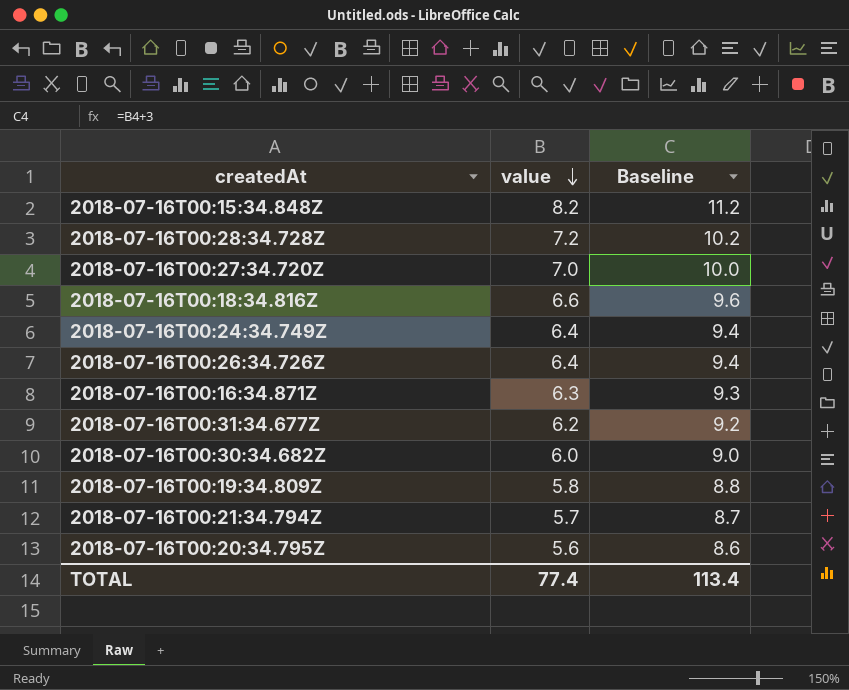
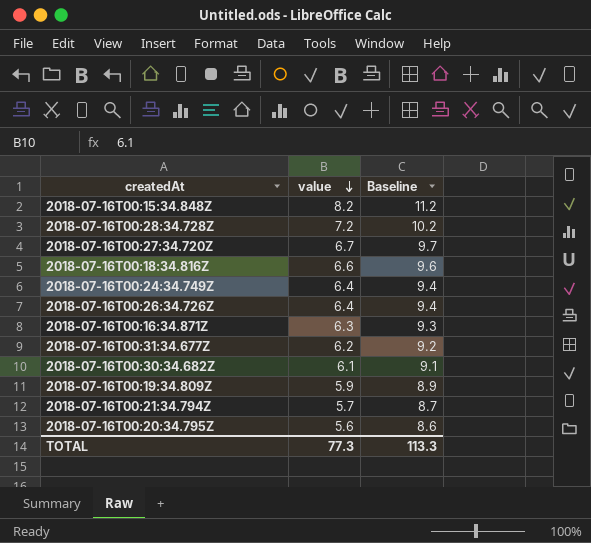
2018-07-16T00:27:34.720Z | value: 7.0 -> 6.7
2018-07-16T00:27:34.720Z | Baseline: 10.0 -> 9.7
2018-07-16T00:30:34.682Z | value: 6.0 -> 6.1
2018-07-16T00:30:34.682Z | Baseline: 9.0 -> 9.1
2018-07-16T00:19:34.809Z | value: 5.8 -> 5.9
2018-07-16T00:19:34.809Z | Baseline: 8.8 -> 8.9
TOTAL | value: 77.4 -> 77.3
TOTAL | Baseline: 113.4 -> 113.3

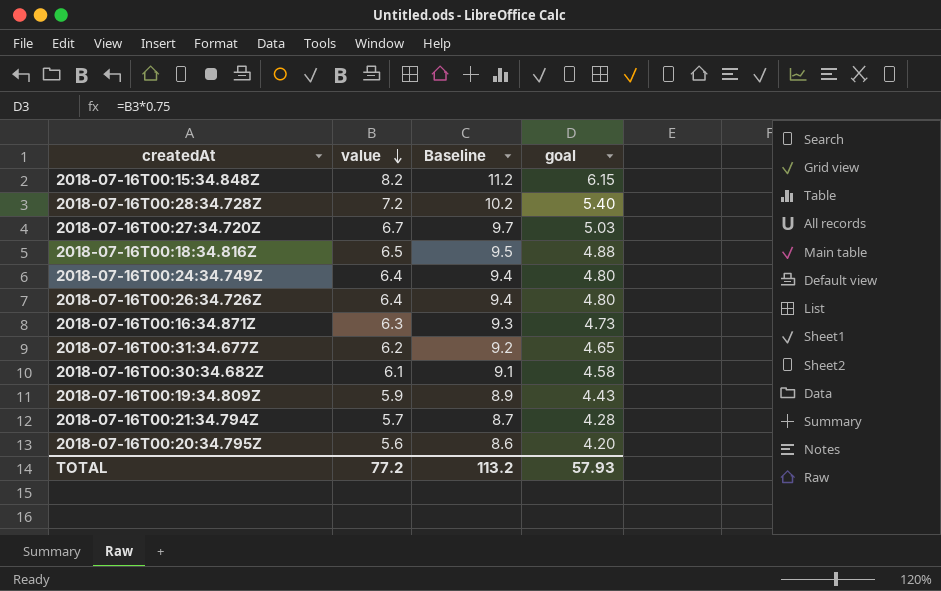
column goal | formula: none -> [value] * 0.75
2018-07-16T00:18:34.816Z | value: 6.6 -> 6.5
2018-07-16T00:18:34.816Z | Baseline: 9.6 -> 9.5
TOTAL | value: 77.3 -> 77.2
TOTAL | Baseline: 113.3 -> 113.2

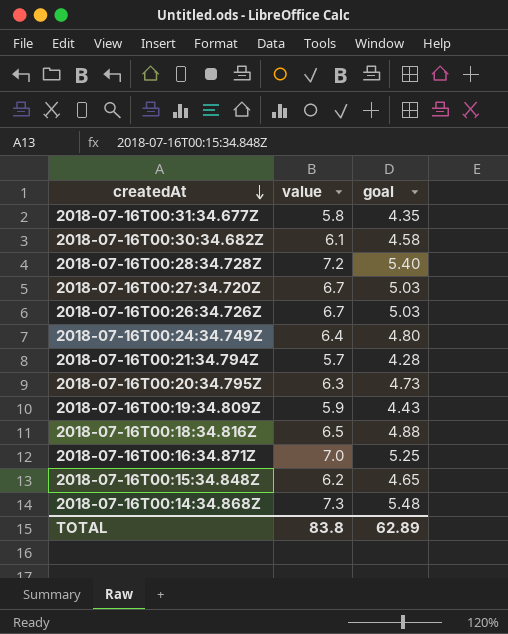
row order: value descending -> createdAt descending
column Baseline | formula: [value] + 3 -> none
2018-07-16T00:31:34.677Z | value: 6.2 -> 5.8
2018-07-16T00:31:34.677Z | goal: 4.65 -> 4.35
2018-07-16T00:26:34.726Z | value: 6.4 -> 6.7
2018-07-16T00:26:34.726Z | goal: 4.80 -> 5.03
2018-07-16T00:20:34.795Z | value: 5.6 -> 6.3
2018-07-16T00:20:34.795Z | goal: 4.20 -> 4.73
2018-07-16T00:16:34.871Z | value: 6.3 -> 7.0
2018-07-16T00:16:34.871Z | goal: 4.73 -> 5.25
2018-07-16T00:15:34.848Z | value: 8.2 -> 6.2
2018-07-16T00:15:34.848Z | goal: 6.15 -> 4.65
row 2018-07-16T00:14:34.868Z: none -> 7.3 | 5.48
TOTAL | value: 77.2 -> 83.8
TOTAL | goal: 57.93 -> 62.89

